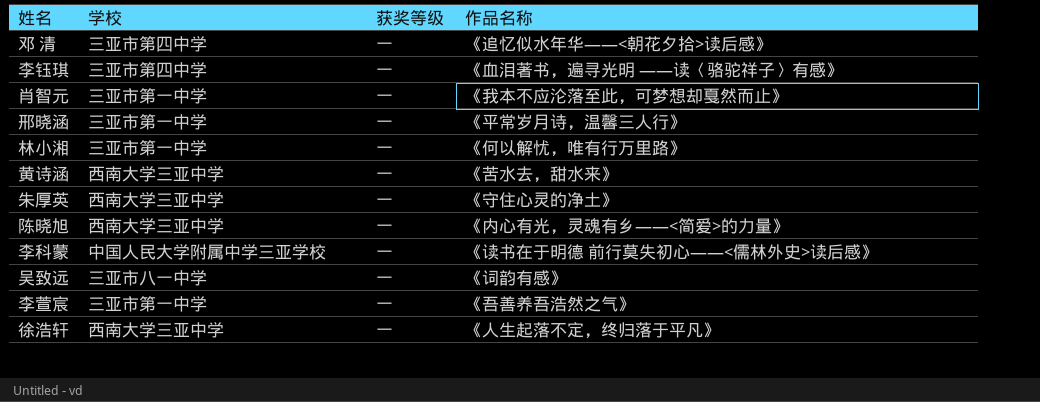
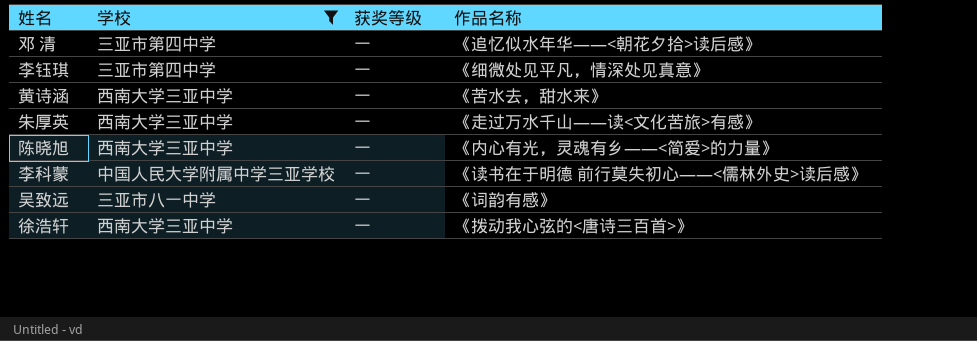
filter: none -> 学校 != 三亚市第一中学
李钰琪 | 作品名称: 《血泪著书，遍寻光明 ——读〈骆驼祥子〉有感》 -> 《细微处见平凡，情深处见真意》
朱厚英 | 作品名称: 《守住心灵的净土》 -> 《走过万水千山——读<文化苦旅>有感》
徐浩轩 | 作品名称: 《人生起落不定，终归落于平凡》 -> 《拨动我心弦的<唐诗三百首>》

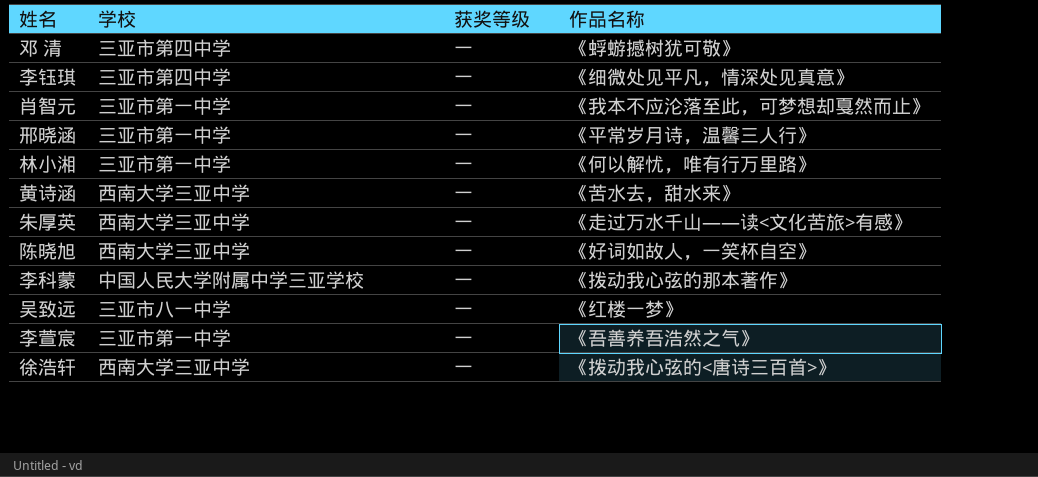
filter: 学校 != 三亚市第一中学 -> none
邓 清 | 作品名称: 《追忆似水年华——<朝花夕拾>读后感》 -> 《蜉蝣撼树犹可敬》
陈晓旭 | 作品名称: 《内心有光，灵魂有乡——<简爱>的力量》 -> 《好词如故人，一笑杯自空》
李科蒙 | 作品名称: 《读书在于明德 前行莫失初心——<儒林外史>读后感》 -> 《拨动我心弦的那本著作》
吴致远 | 作品名称: 《词韵有感》 -> 《红楼一梦》

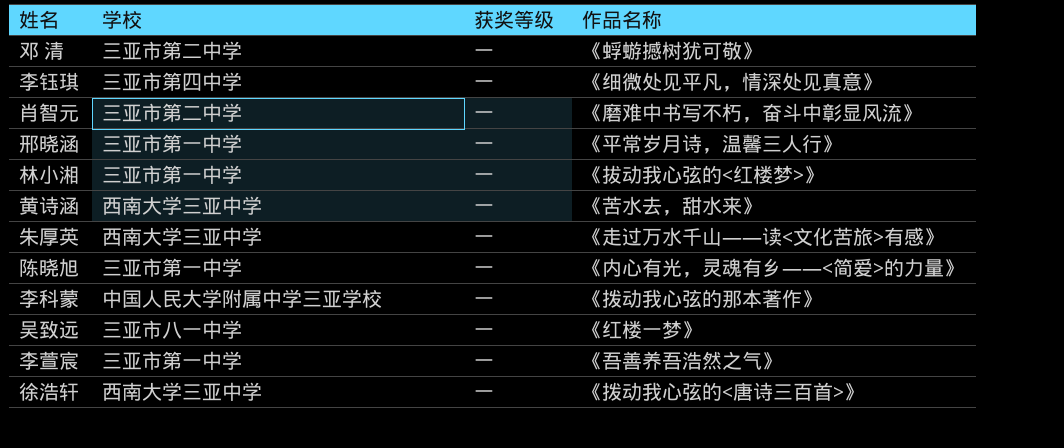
邓 清 | 学校: 三亚市第四中学 -> 三亚市第二中学
肖智元 | 学校: 三亚市第一中学 -> 三亚市第二中学
肖智元 | 作品名称: 《我本不应沦落至此，可梦想却戛然而止》 -> 《磨难中书写不朽，奋斗中彰显风流》
林小湘 | 作品名称: 《何以解忧，唯有行万里路》 -> 《拔动我心弦的<红楼梦>》
陈晓旭 | 学校: 西南大学三亚中学 -> 三亚市第一中学
陈晓旭 | 作品名称: 《好词如故人，一笑杯自空》 -> 《内心有光，灵魂有乡——<简爱>的力量》

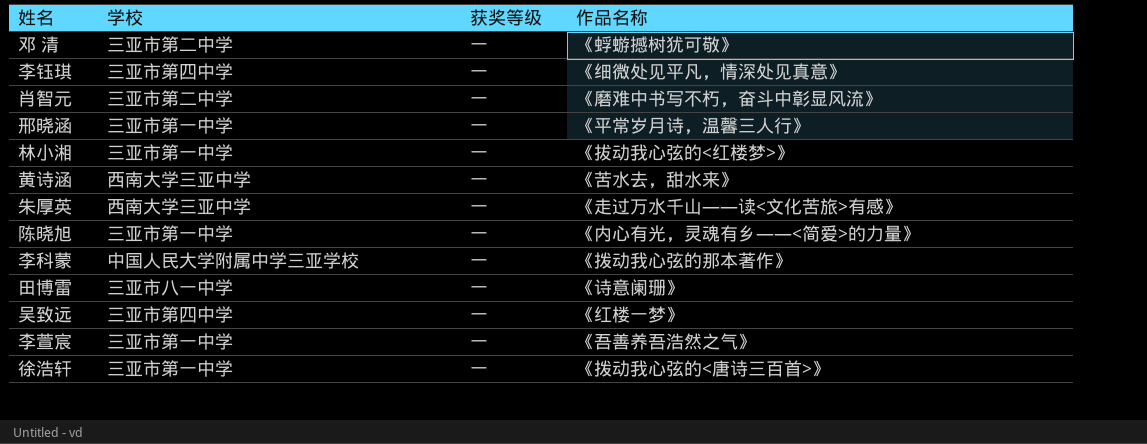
row 田博雷: none -> 三亚市八一中学 | 一 | 《诗意阑珊》
吴致远 | 学校: 三亚市八一中学 -> 三亚市第四中学
徐浩轩 | 学校: 西南大学三亚中学 -> 三亚市第一中学

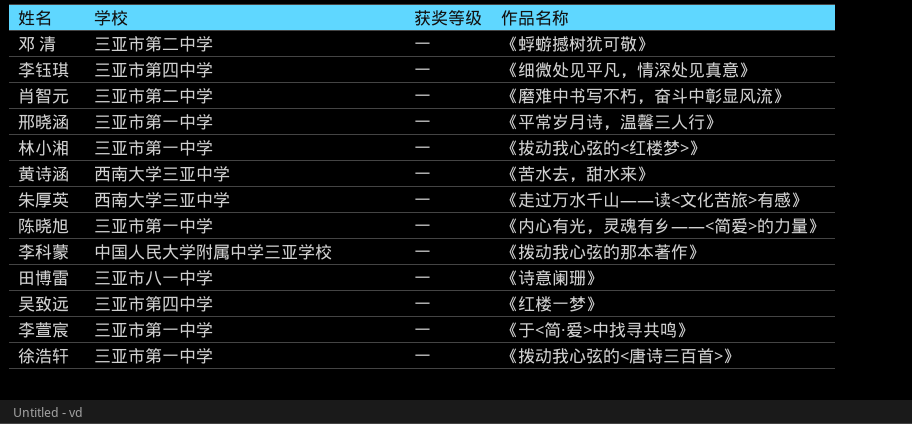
李萱宸 | 作品名称: 《吾善养吾浩然之气》 -> 《于<简·爱>中找寻共鸣》

